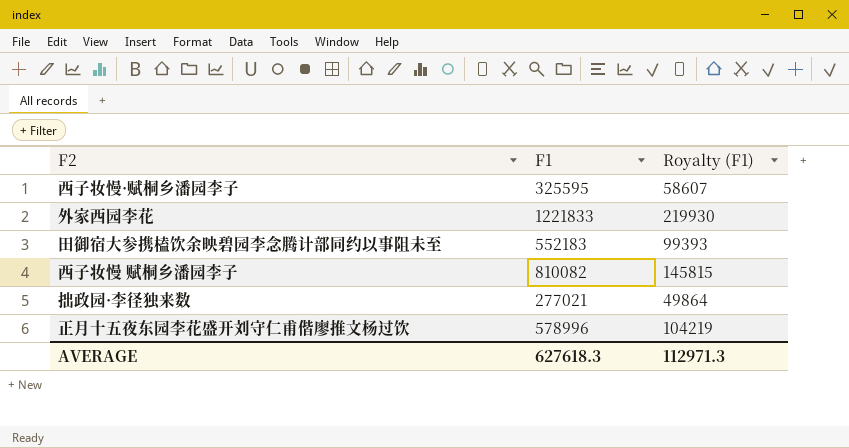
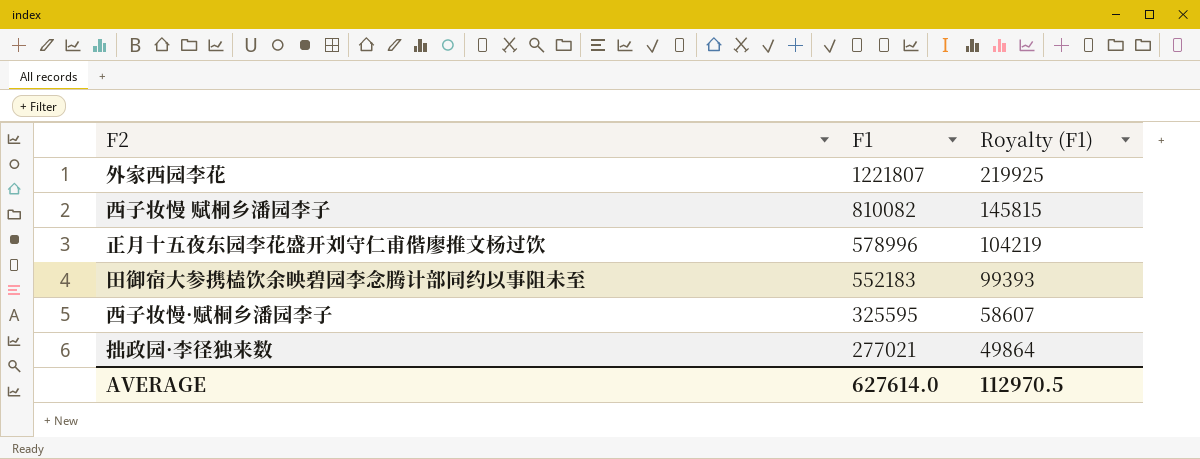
row order: none -> F1 descending
外家西园李花 | F1: 1221833 -> 1221807
外家西园李花 | Royalty (F1): 219930 -> 219925
AVERAGE | F1: 627618.3 -> 627614.0
AVERAGE | Royalty (F1): 112971.3 -> 112970.5

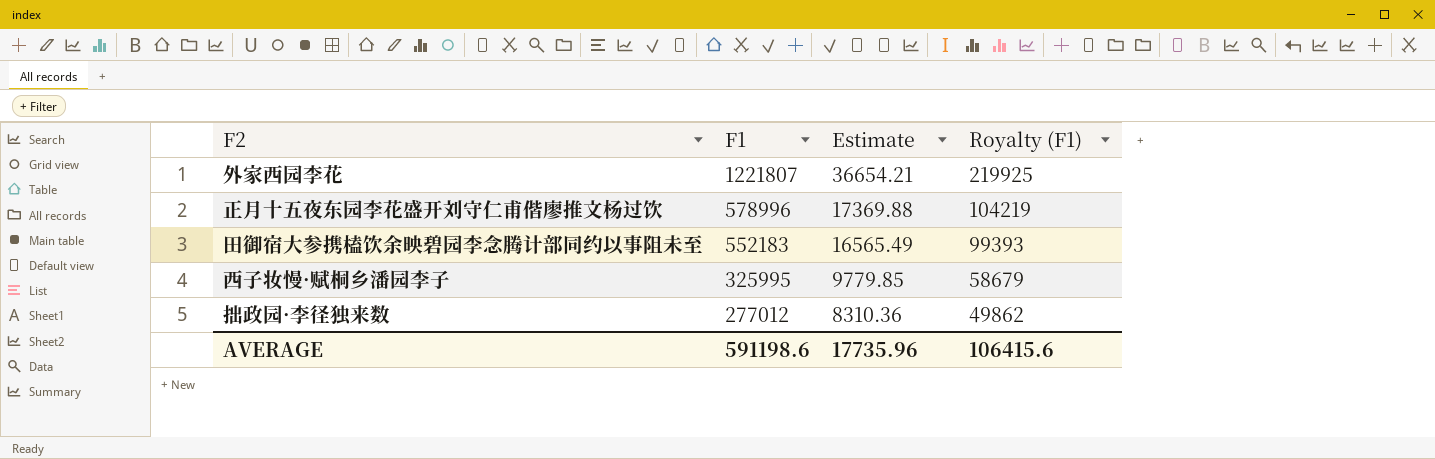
column Estimate | formula: none -> [F1] * 0.03
row 西子妆慢 赋桐乡潘园李子: 810082 | 145815 -> none
西子妆慢·赋桐乡潘园李子 | F1: 325595 -> 325995
西子妆慢·赋桐乡潘园李子 | Royalty (F1): 58607 -> 58679
拙政园·李径独来数 | F1: 277021 -> 277012
拙政园·李径独来数 | Royalty (F1): 49864 -> 49862
AVERAGE | F1: 627614.0 -> 591198.6
AVERAGE | Royalty (F1): 112970.5 -> 106415.6

